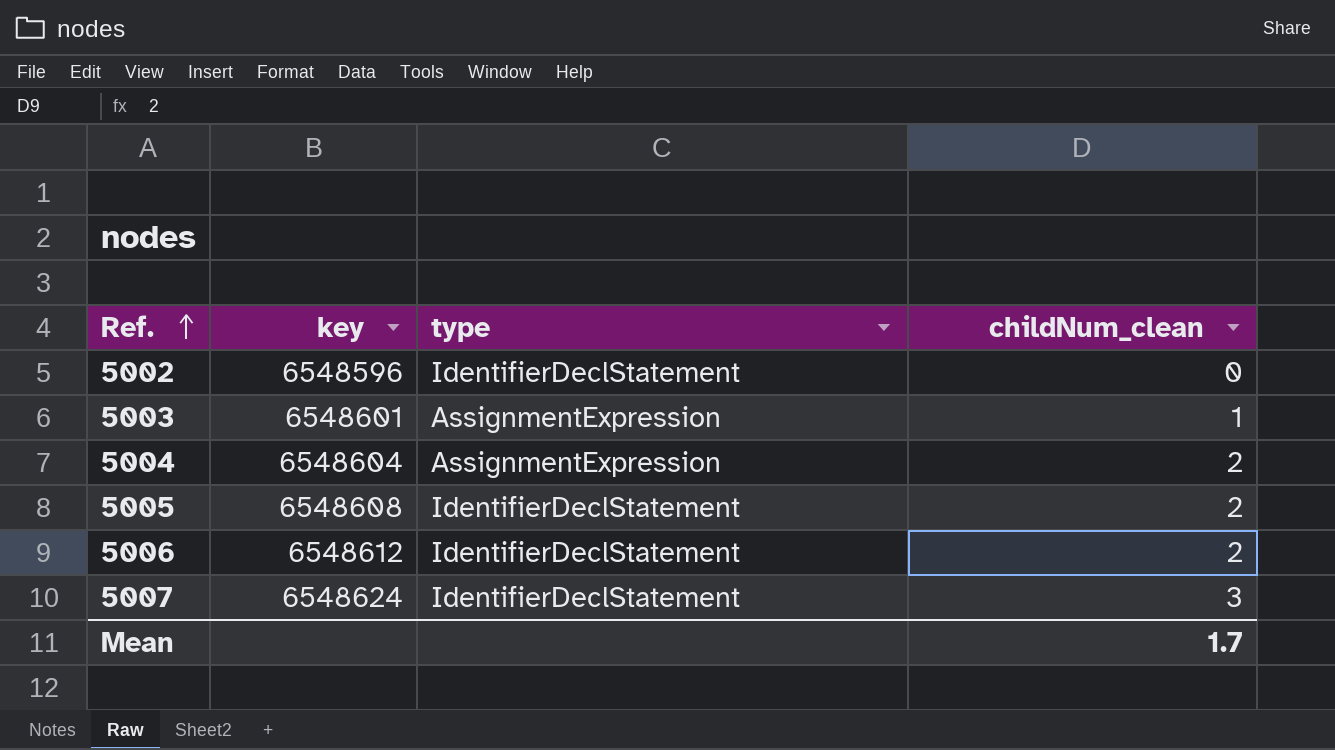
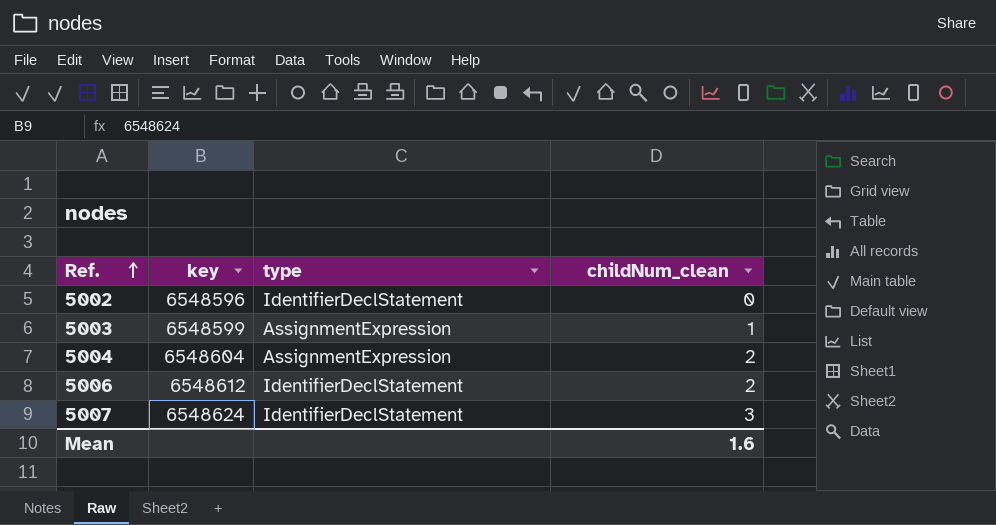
row 5005: 6548608 | IdentifierDeclStatement | 2 -> none
5003 | key: 6548601 -> 6548599
Mean | childNum_clean: 1.7 -> 1.6

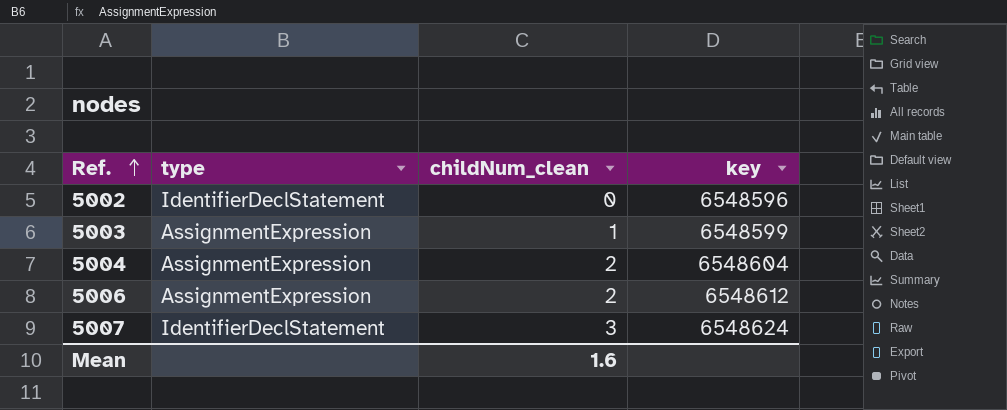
column key | position: 2 -> 4
5006 | type: IdentifierDeclStatement -> AssignmentExpression

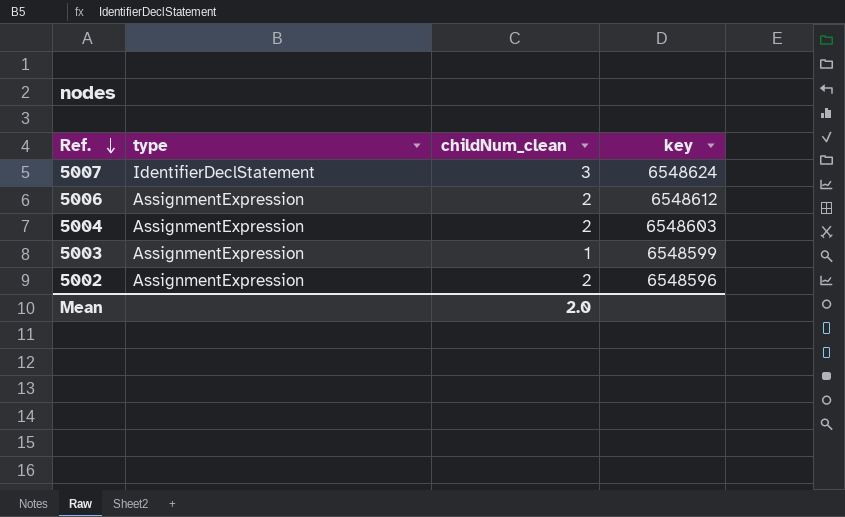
row order: Ref. ascending -> Ref. descending
5004 | key: 6548604 -> 6548603
5002 | type: IdentifierDeclStatement -> AssignmentExpression
5002 | childNum_clean: 0 -> 2
Mean | childNum_clean: 1.6 -> 2.0

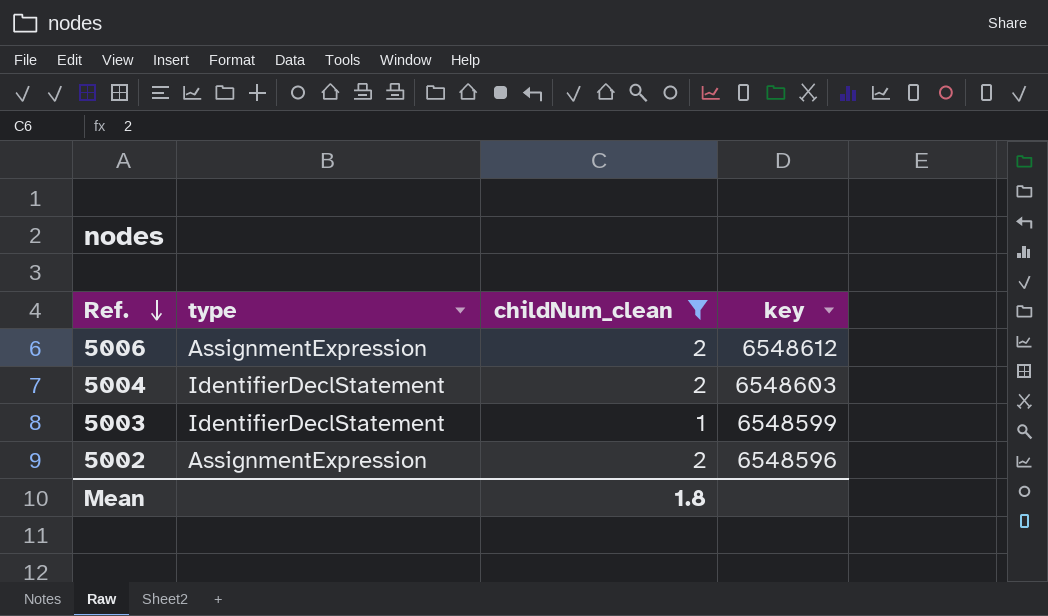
filter: none -> childNum_clean != 3
5004 | type: AssignmentExpression -> IdentifierDeclStatement
5003 | type: AssignmentExpression -> IdentifierDeclStatement
Mean | childNum_clean: 2.0 -> 1.8

